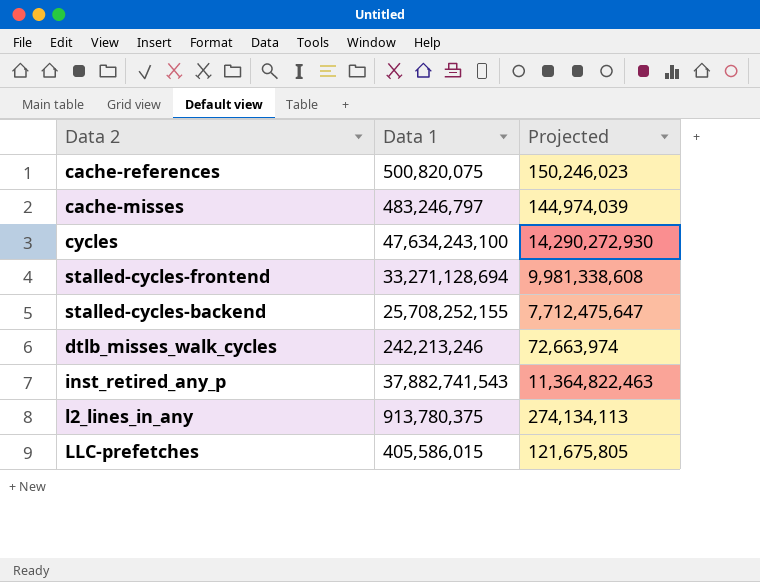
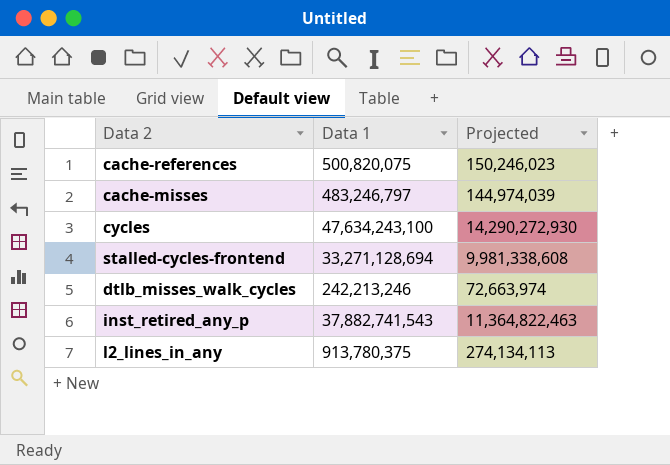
row stalled-cycles-backend: 25,708,252,155 | 7,712,475,647 -> none
row LLC-prefetches: 405,586,015 | 121,675,805 -> none

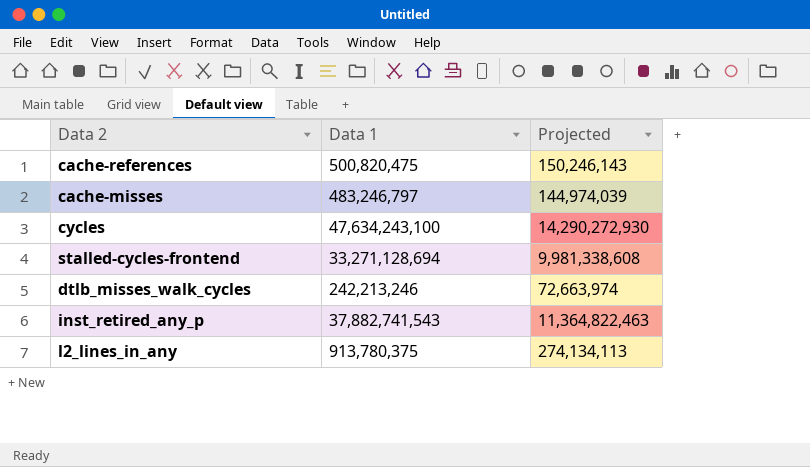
cache-references | Data 1: 500,820,075 -> 500,820,475
cache-references | Projected: 150,246,023 -> 150,246,143

